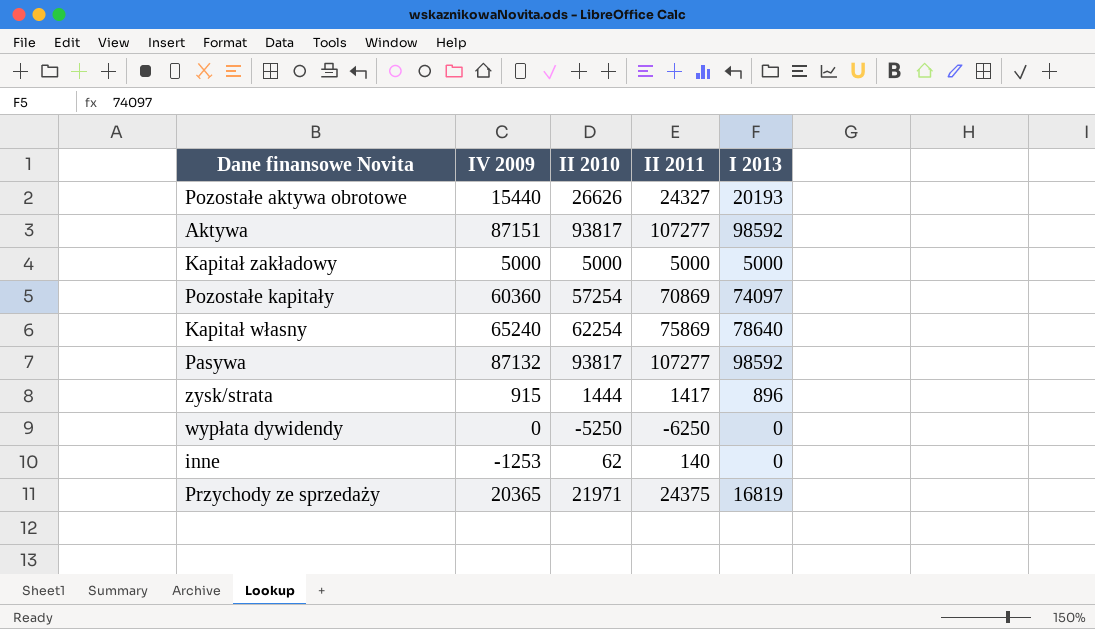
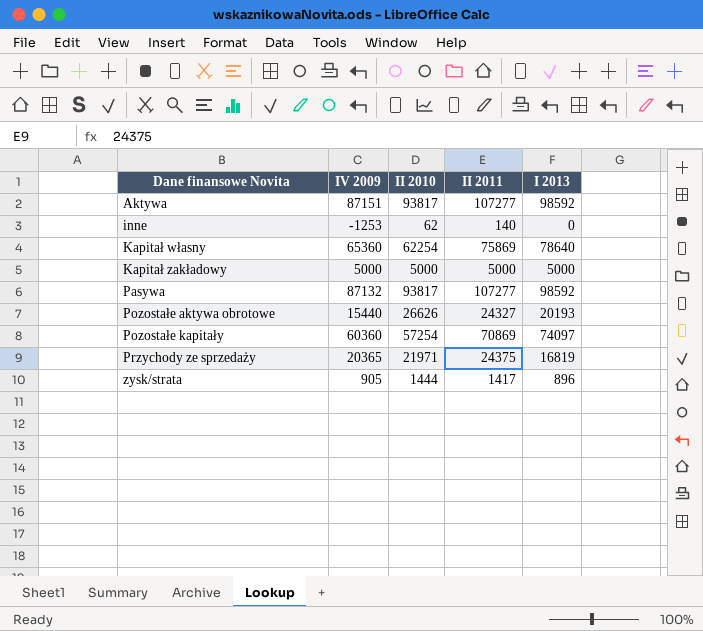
row order: none -> Dane finansowe Novita ascending
row wypłata dywidendy: 0 | -5250 | -6250 | 0 -> none
Kapitał własny | IV 2009: 65240 -> 65360
zysk/strata | IV 2009: 915 -> 905

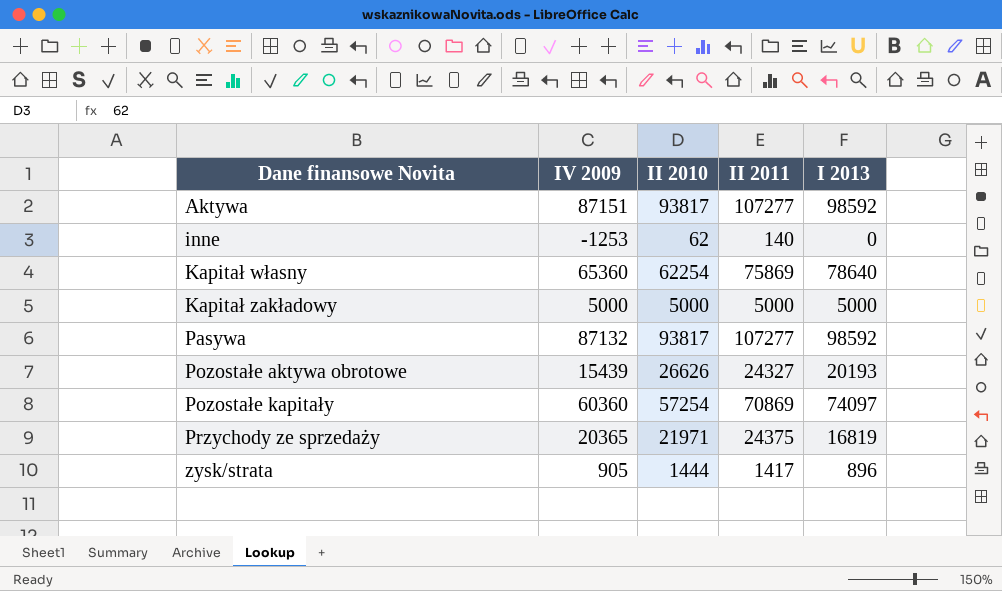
Pozostałe aktywa obrotowe | IV 2009: 15440 -> 15439

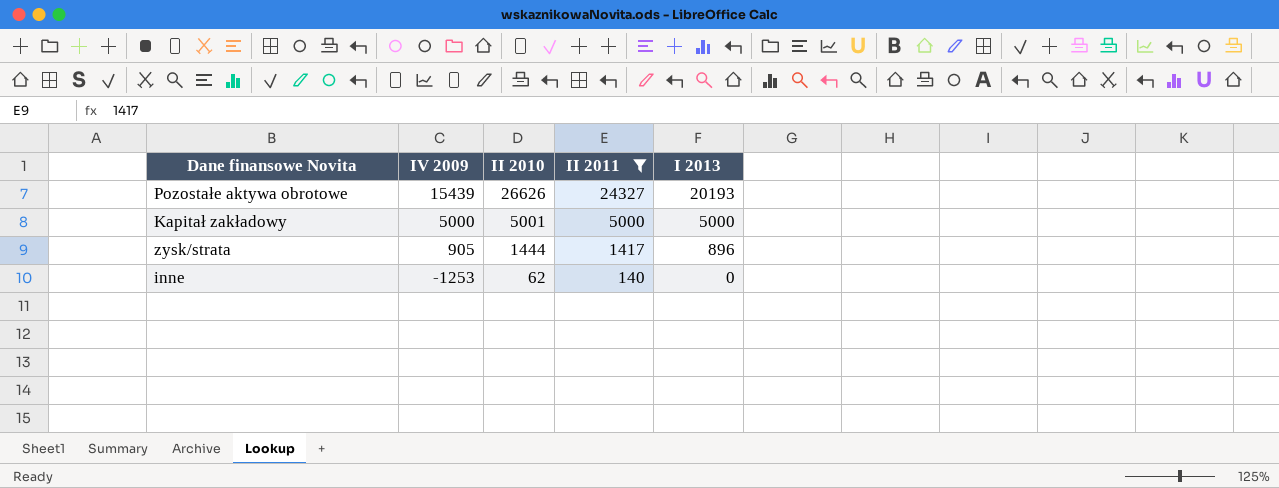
filter: none -> II 2011 <= 24327
row order: Dane finansowe Novita ascending -> IV 2009 descending
Kapitał zakładowy | II 2010: 5000 -> 5001

